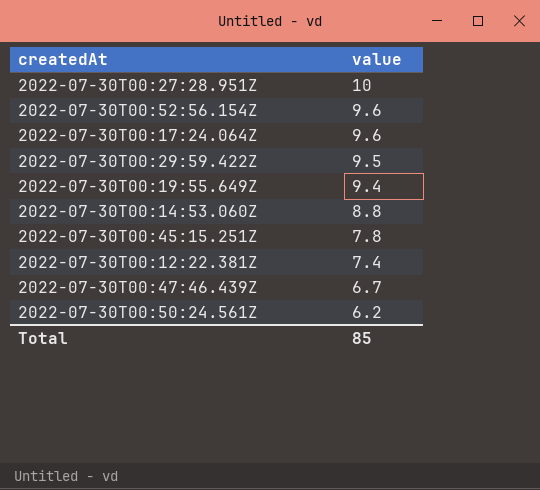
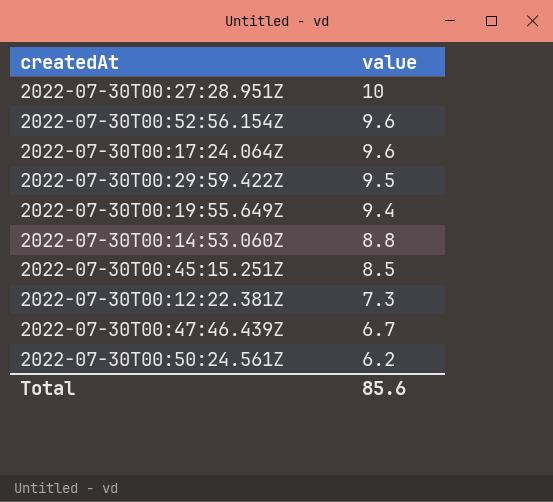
2022-07-30T00:45:15.251Z | value: 7.8 -> 8.5
2022-07-30T00:12:22.381Z | value: 7.4 -> 7.3
Total | value: 85 -> 85.6

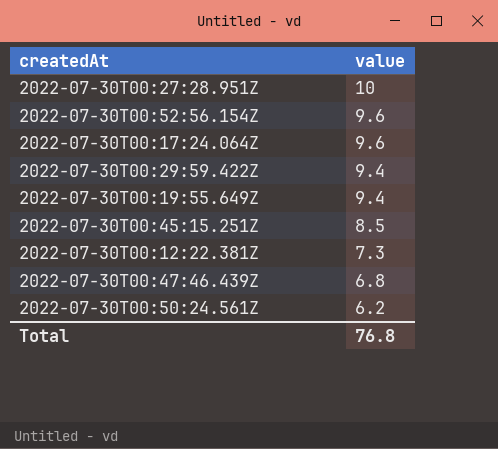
row 2022-07-30T00:14:53.060Z: 8.8 -> none
2022-07-30T00:29:59.422Z | value: 9.5 -> 9.4
2022-07-30T00:47:46.439Z | value: 6.7 -> 6.8
Total | value: 85.6 -> 76.8

